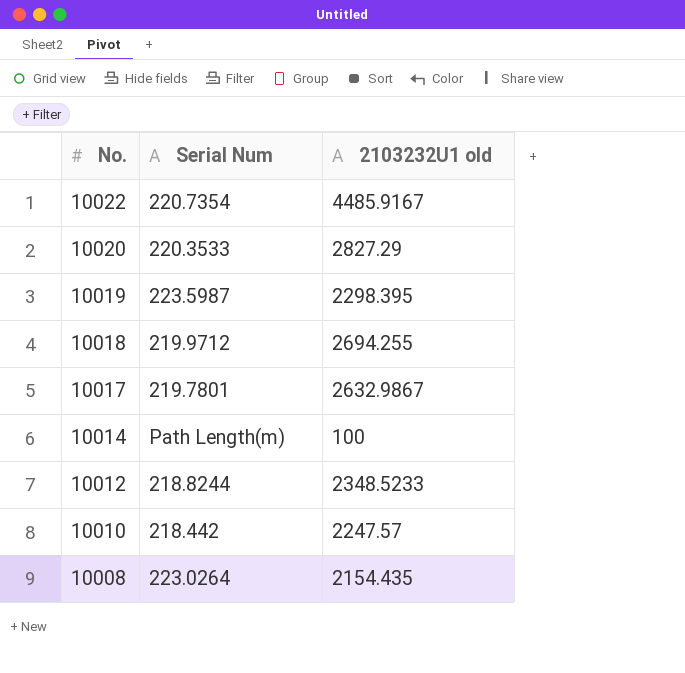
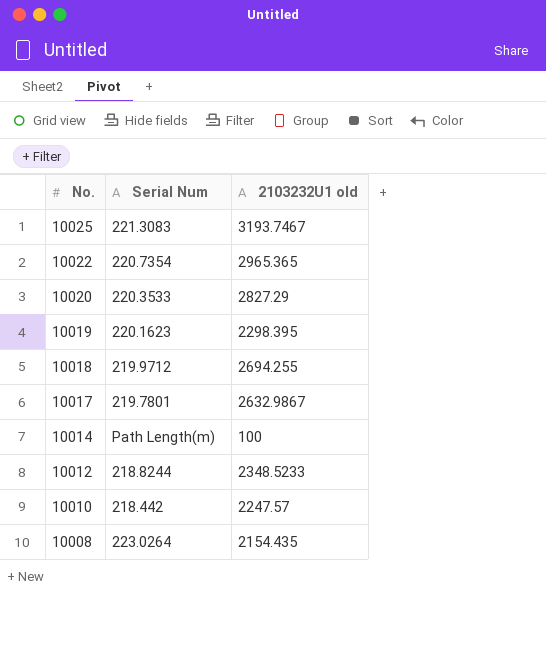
row 10025: none -> 221.3083 | 3193.7467
10022 | 2103232U1 old: 4485.9167 -> 2965.365
10019 | Serial Num: 223.5987 -> 220.1623

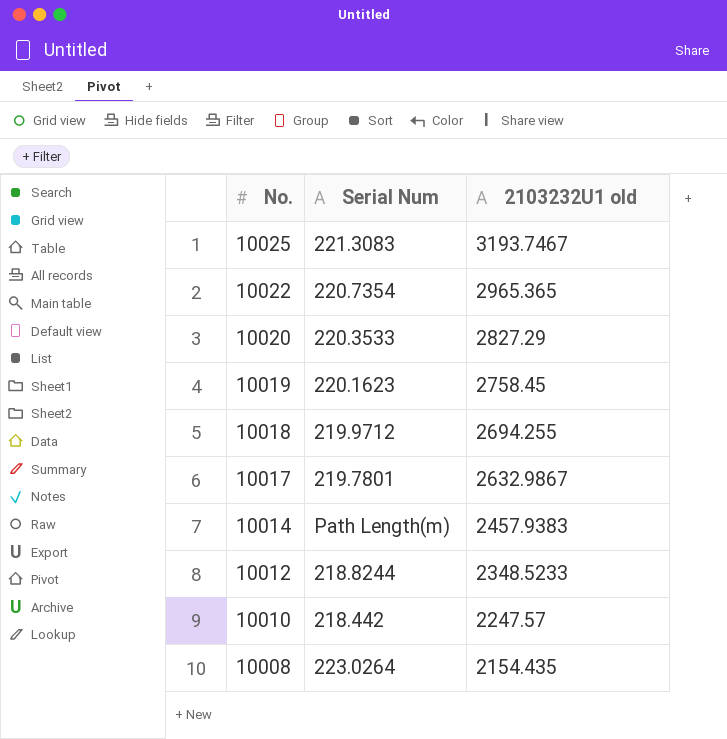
10019 | 2103232U1 old: 2298.395 -> 2758.45
10014 | 2103232U1 old: 100 -> 2457.9383

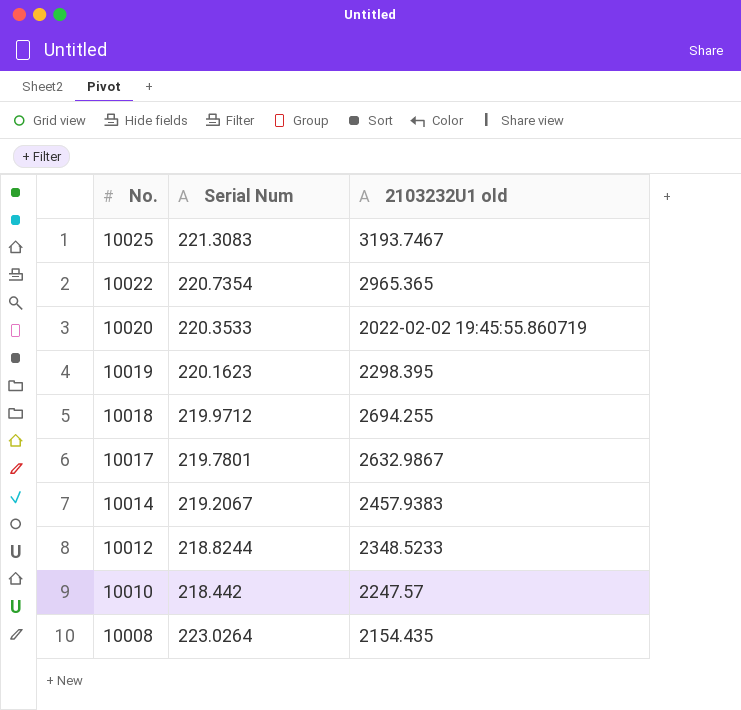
10020 | 2103232U1 old: 2827.29 -> 2022-02-02 19:45:55.860719
10019 | 2103232U1 old: 2758.45 -> 2298.395
10014 | Serial Num: Path Length(m) -> 219.2067

